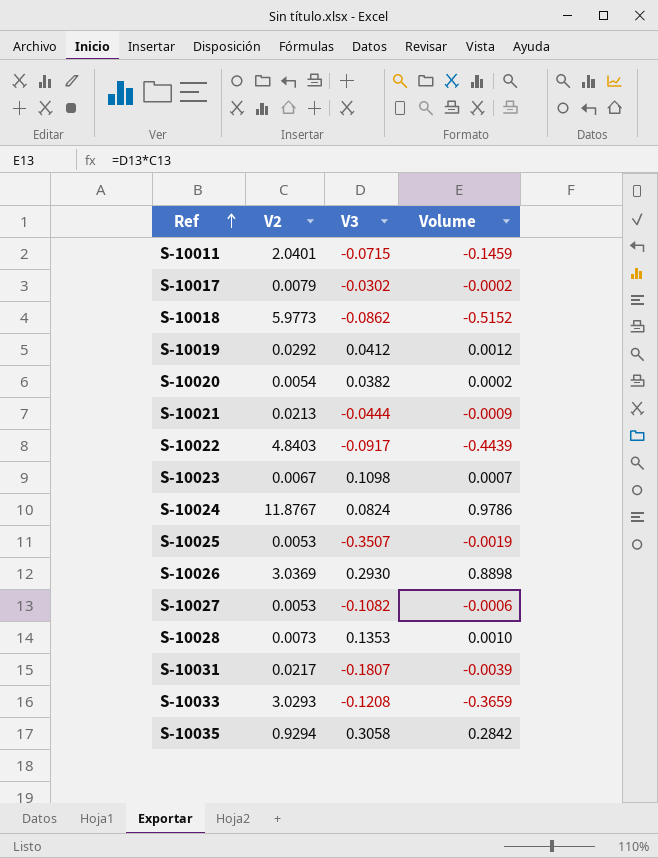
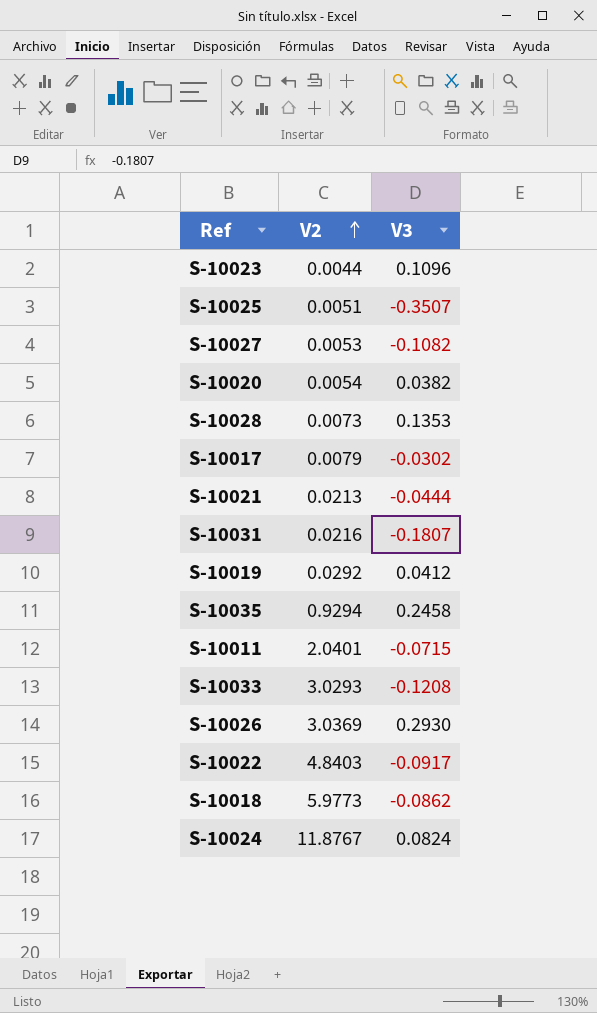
row order: Ref ascending -> V2 ascending
column Volume | formula: [V2] * [V3] -> none
S-10023 | V2: 0.0067 -> 0.0044
S-10023 | V3: 0.1098 -> 0.1096
S-10025 | V2: 0.0053 -> 0.0051
S-10031 | V2: 0.0217 -> 0.0216
S-10035 | V3: 0.3058 -> 0.2458

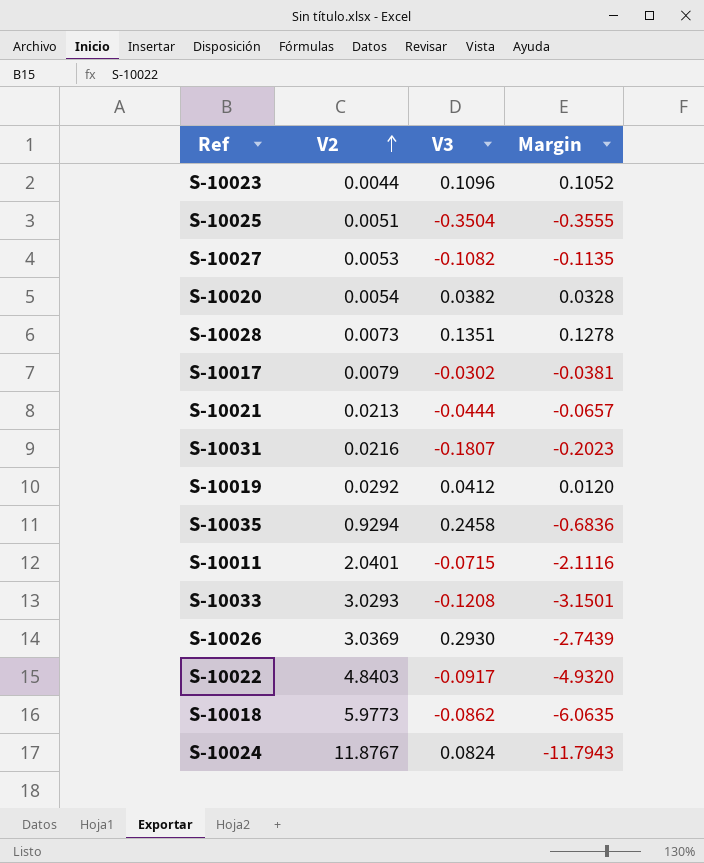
column Margin | formula: none -> [V3] - [V2]
S-10025 | V3: -0.3507 -> -0.3504
S-10028 | V3: 0.1353 -> 0.1351

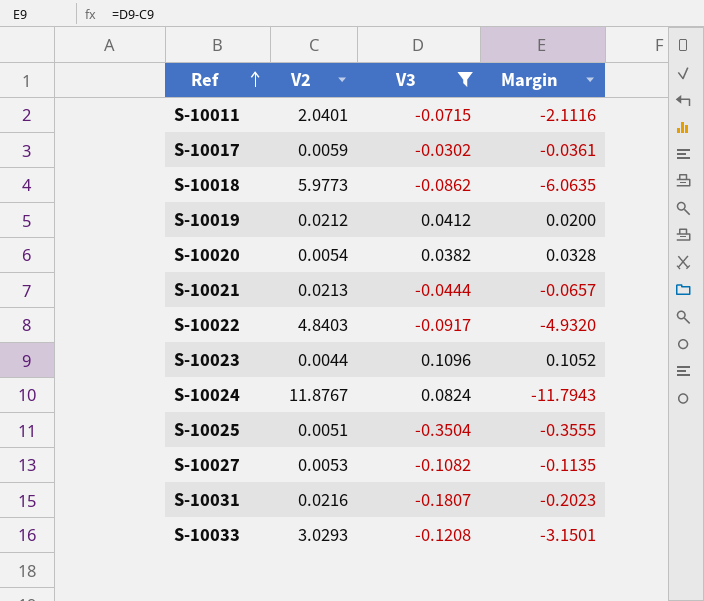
filter: none -> V3 <= 0.1096
row order: V2 ascending -> Ref ascending
S-10017 | V2: 0.0079 -> 0.0059
S-10017 | Margin: -0.0381 -> -0.0361
S-10019 | V2: 0.0292 -> 0.0212
S-10019 | Margin: 0.0120 -> 0.0200

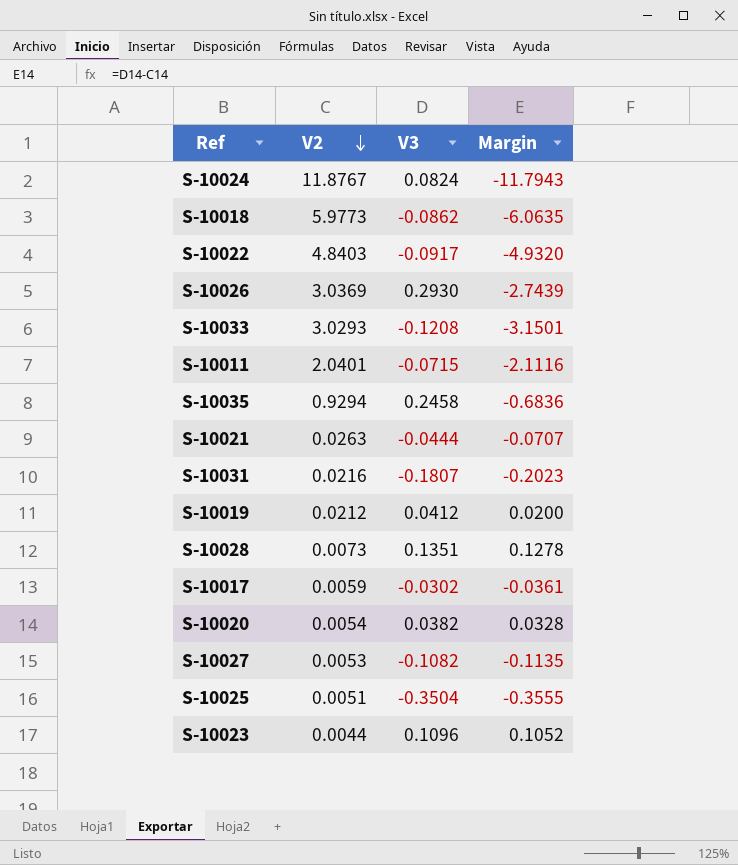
filter: V3 <= 0.1096 -> none
row order: Ref ascending -> V2 descending
S-10021 | V2: 0.0213 -> 0.0263
S-10021 | Margin: -0.0657 -> -0.0707

